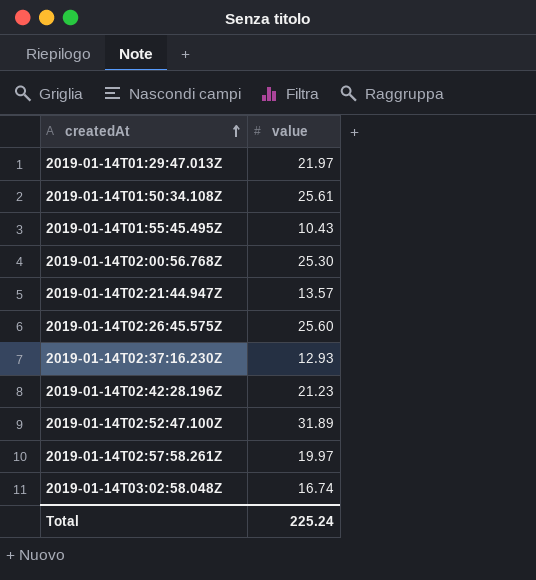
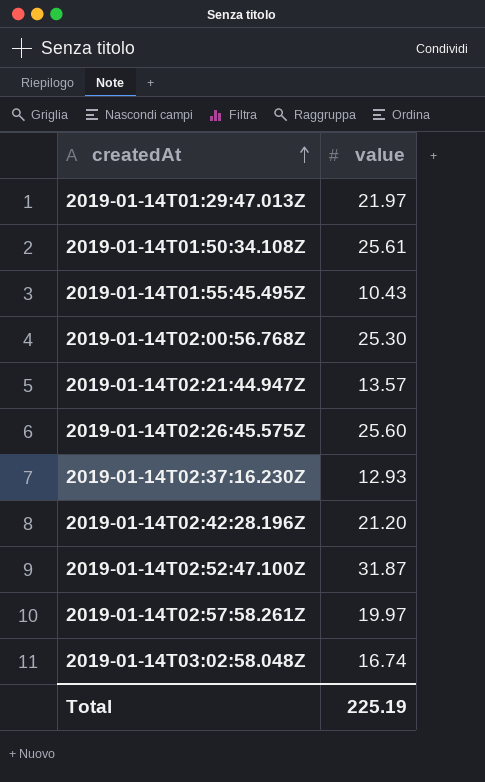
2019-01-14T02:42:28.196Z | value: 21.23 -> 21.20
2019-01-14T02:52:47.100Z | value: 31.89 -> 31.87
Total | value: 225.24 -> 225.19

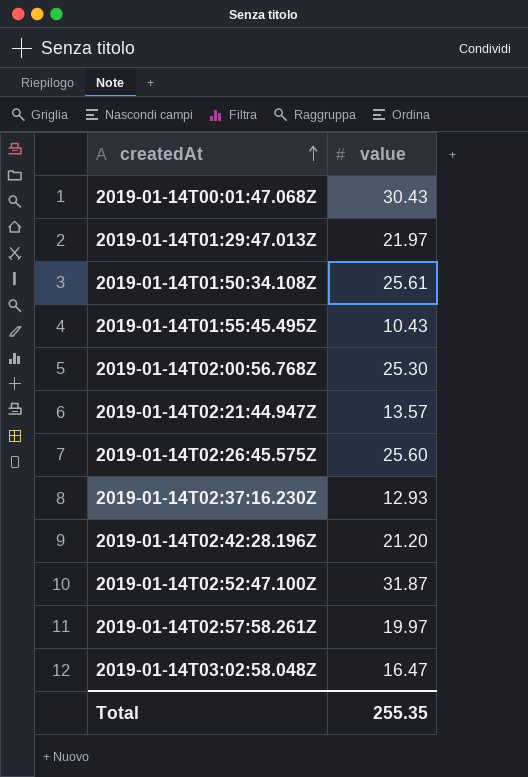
row 2019-01-14T00:01:47.068Z: none -> 30.43
2019-01-14T03:02:58.048Z | value: 16.74 -> 16.47
Total | value: 225.19 -> 255.35

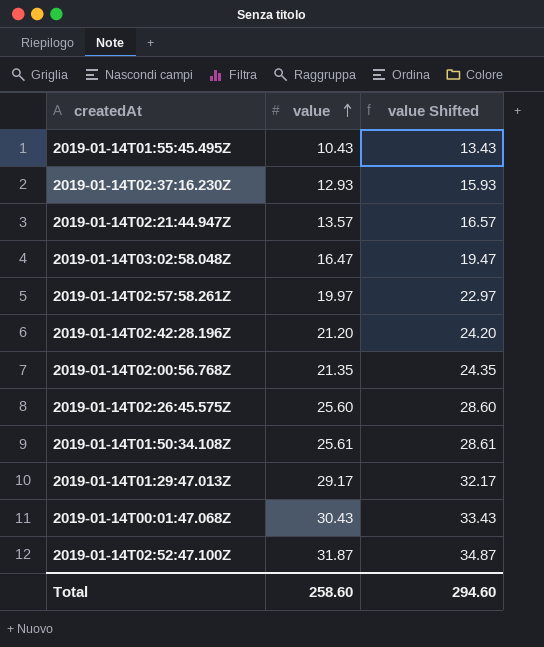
row order: createdAt ascending -> value ascending
column value Shifted | formula: none -> [value] + 3
2019-01-14T02:00:56.768Z | value: 25.30 -> 21.35
2019-01-14T01:29:47.013Z | value: 21.97 -> 29.17
Total | value: 255.35 -> 258.60

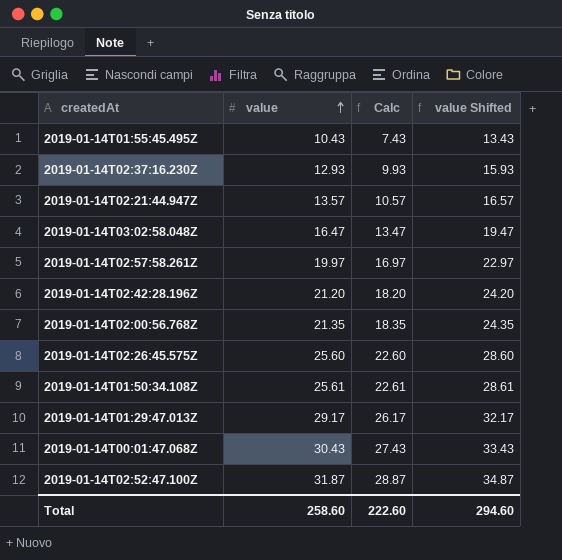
column Calc | formula: none -> [value] - 3

